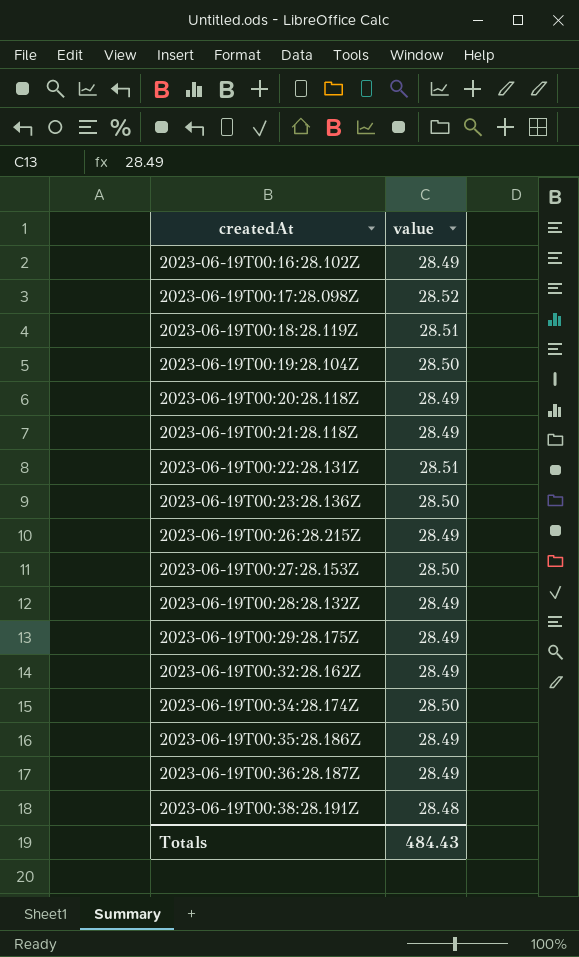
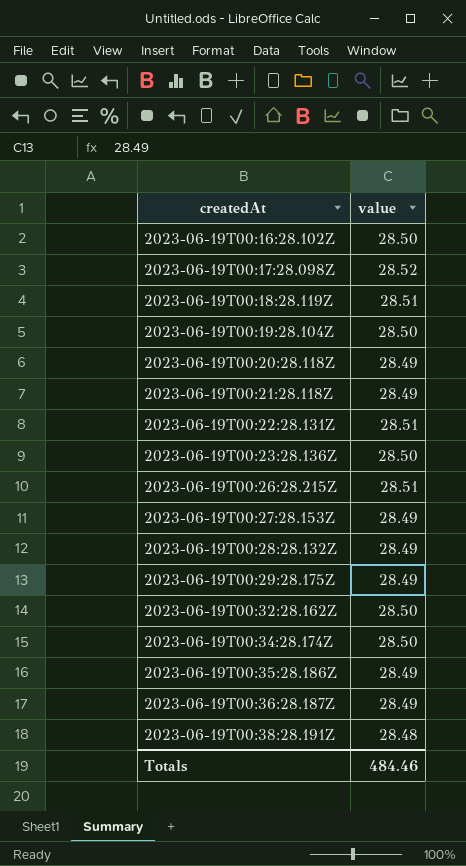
2023-06-19T00:16:28.102Z | value: 28.49 -> 28.50
2023-06-19T00:26:28.215Z | value: 28.49 -> 28.51
2023-06-19T00:27:28.153Z | value: 28.50 -> 28.49
2023-06-19T00:32:28.162Z | value: 28.49 -> 28.50
Totals | value: 484.43 -> 484.46

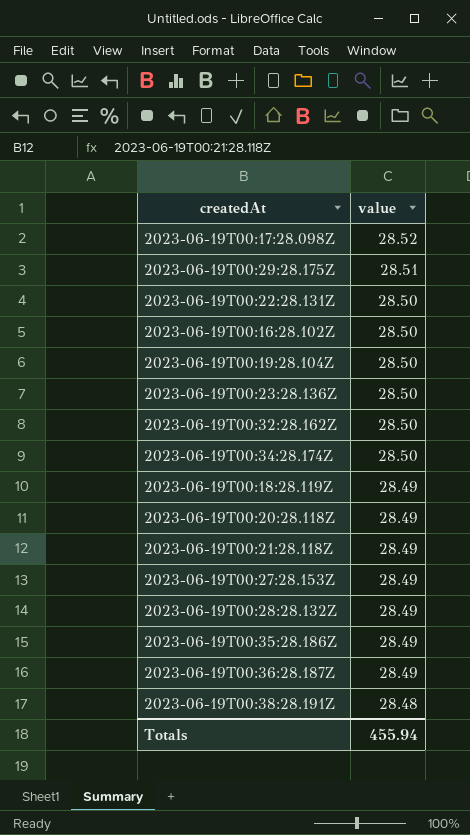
row order: createdAt ascending -> value descending
row 2023-06-19T00:26:28.215Z: 28.51 -> none
2023-06-19T00:29:28.175Z | value: 28.49 -> 28.51
2023-06-19T00:22:28.131Z | value: 28.51 -> 28.50
2023-06-19T00:18:28.119Z | value: 28.51 -> 28.49
Totals | value: 484.46 -> 455.94

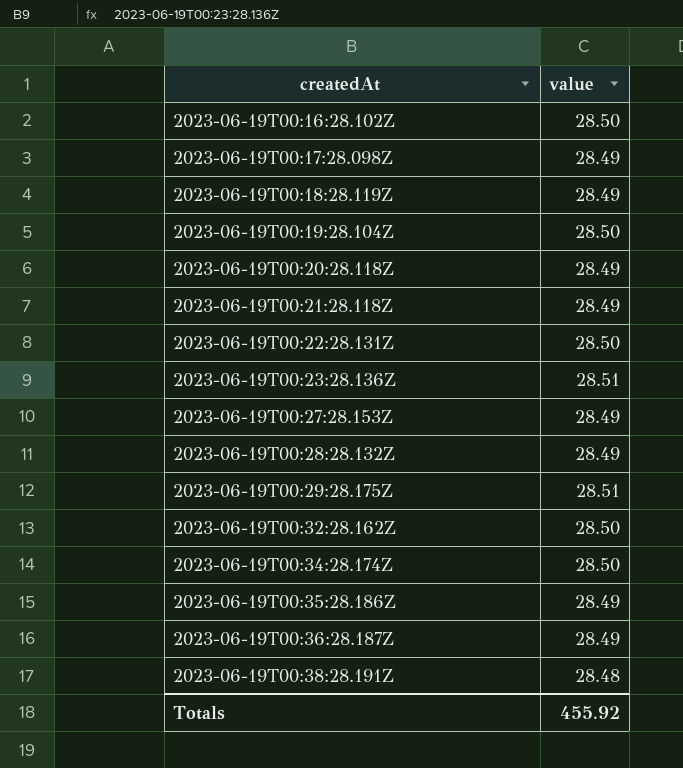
row order: value descending -> createdAt ascending
2023-06-19T00:17:28.098Z | value: 28.52 -> 28.49
2023-06-19T00:23:28.136Z | value: 28.50 -> 28.51
Totals | value: 455.94 -> 455.92

